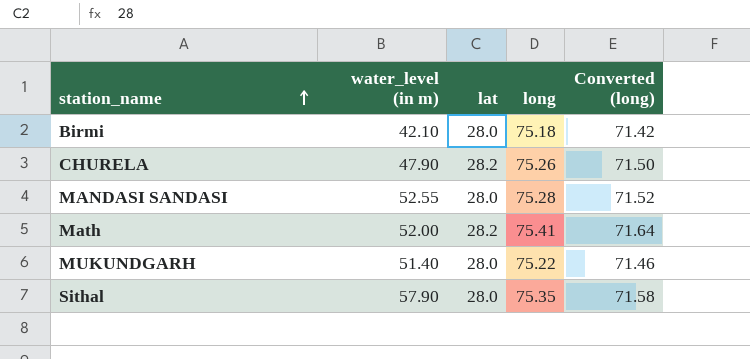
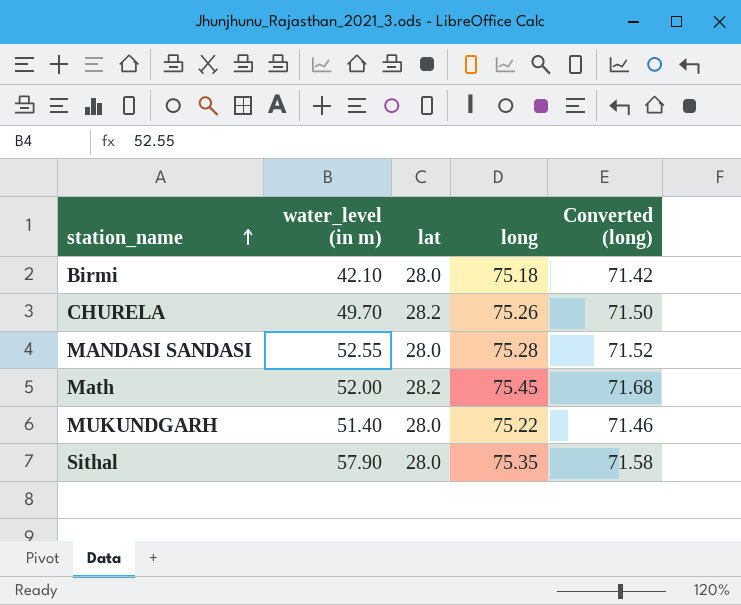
CHURELA | water_level (in m): 47.90 -> 49.70
Math | long: 75.41 -> 75.45
Math | Converted (long): 71.64 -> 71.68

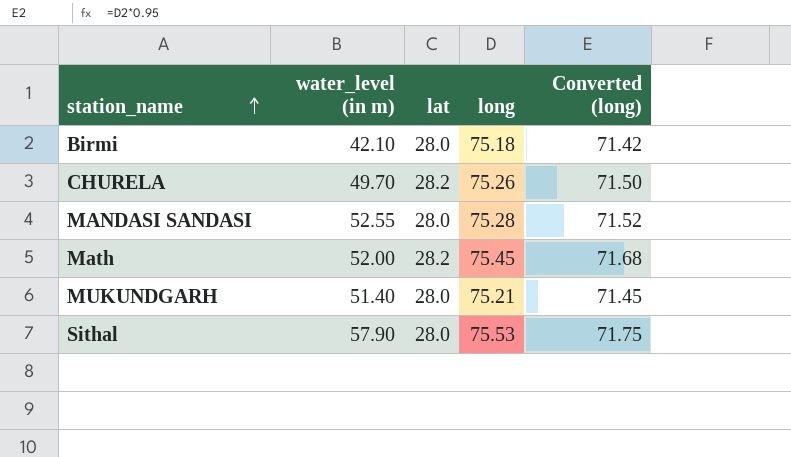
MUKUNDGARH | long: 75.22 -> 75.21
MUKUNDGARH | Converted (long): 71.46 -> 71.45
Sithal | long: 75.35 -> 75.53
Sithal | Converted (long): 71.58 -> 71.75

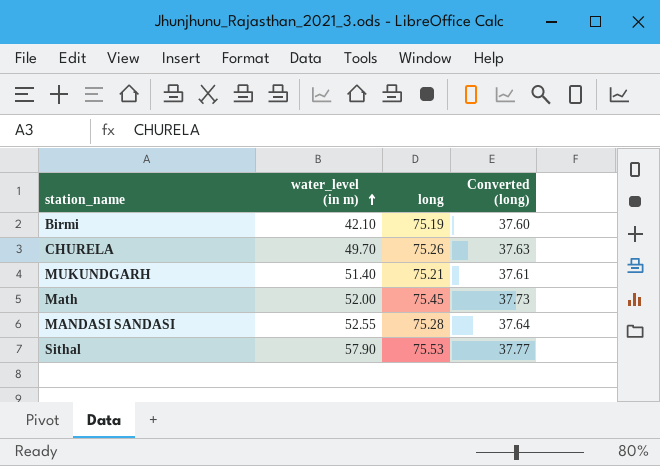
row order: station_name ascending -> water_level (in m) ascending
column lat | position: 3 -> none
column Converted (long) | formula: [long] * 0.95 -> [long] * 0.5
Birmi | long: 75.18 -> 75.19

